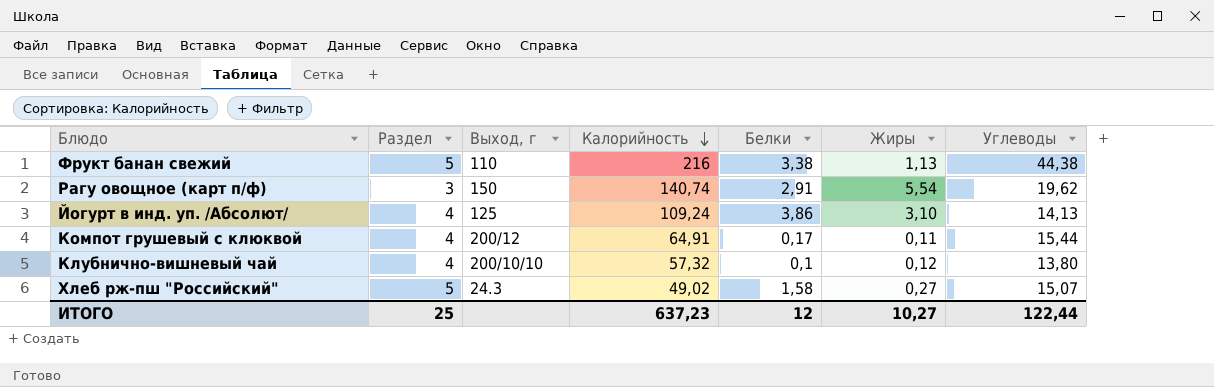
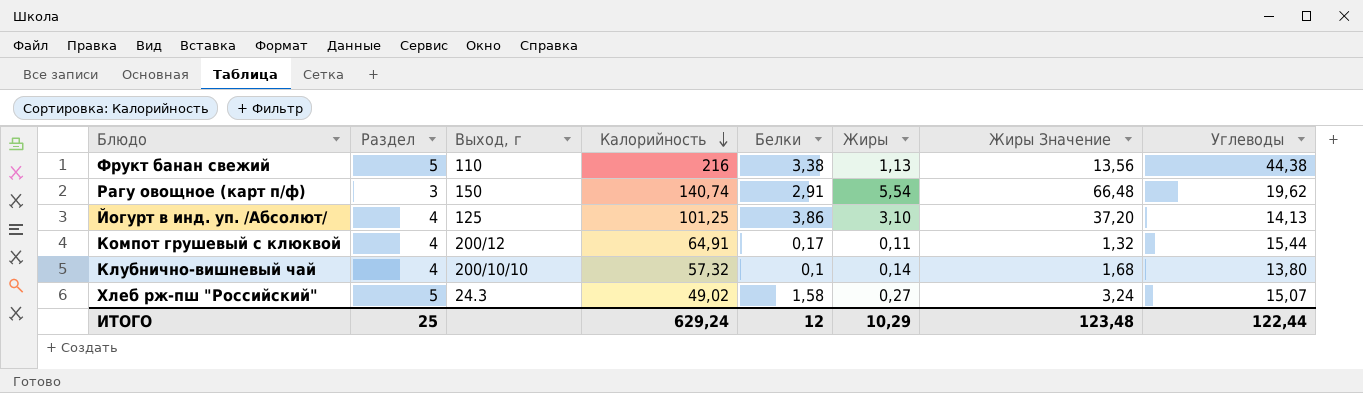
column Жиры Значение | formula: none -> [Жиры] * 12
Йогурт в инд. уп. /Абсолют/ | Калорийность: 109,24 -> 101,25
Клубнично-вишневый чай | Жиры: 0,12 -> 0,14
ИТОГО | Калорийность: 637,23 -> 629,24
ИТОГО | Жиры: 10,27 -> 10,29

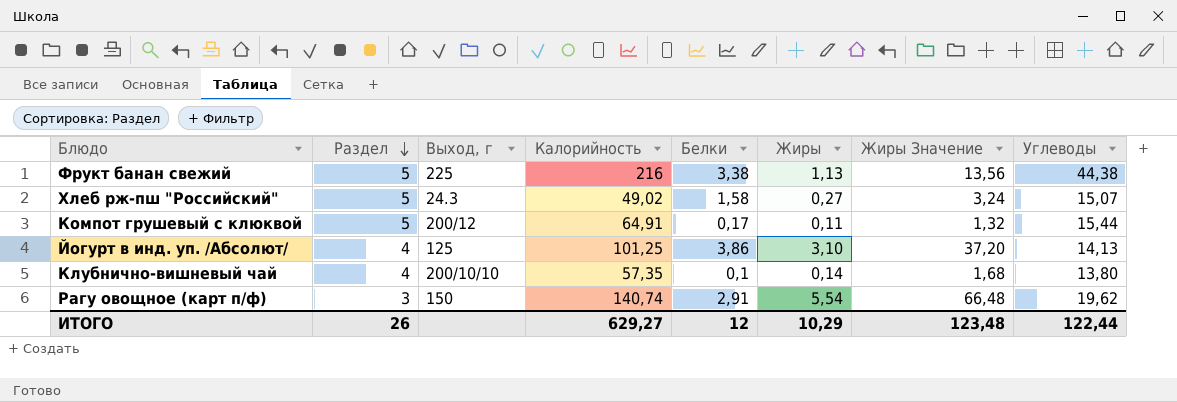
row order: Калорийность descending -> Раздел descending
Фрукт банан свежий | Выход, г: 110 -> 225
Компот грушевый с клюквой | Раздел: 4 -> 5
Клубнично-вишневый чай | Калорийность: 57,32 -> 57,35
ИТОГО | Раздел: 25 -> 26
ИТОГО | Калорийность: 629,24 -> 629,27

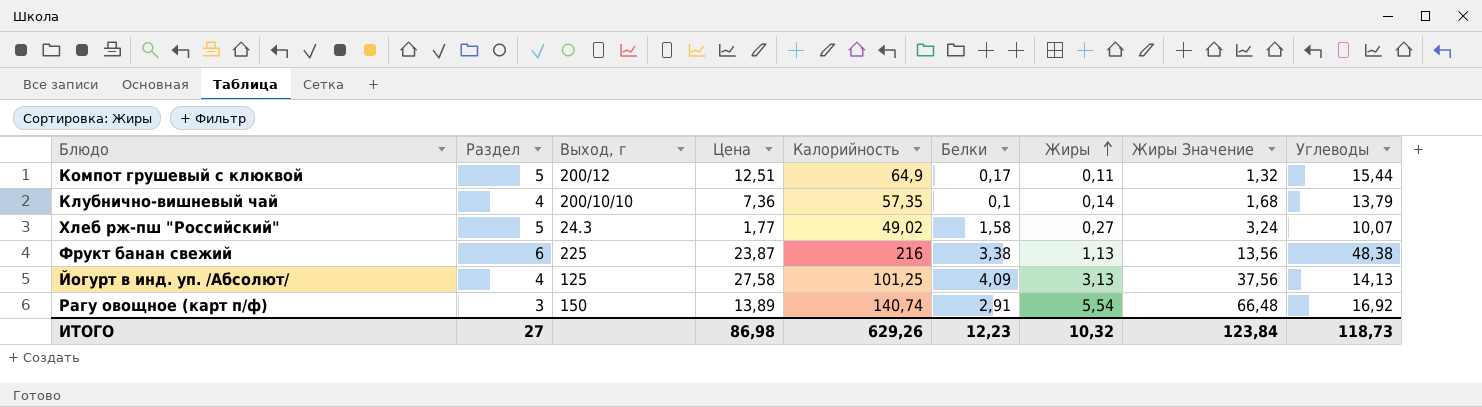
row order: Раздел descending -> Жиры ascending
column Цена | position: none -> 4
Компот грушевый с клюквой | Калорийность: 64,91 -> 64,9
Клубнично-вишневый чай | Углеводы: 13,80 -> 13,79
Хлеб рж-пш "Российский" | Углеводы: 15,07 -> 10,07
Фрукт банан свежий | Раздел: 5 -> 6
Фрукт банан свежий | Углеводы: 44,38 -> 48,38
Йогурт в инд. уп. /Абсолют/ | Белки: 3,86 -> 4,09
Йогурт в инд. уп. /Абсолют/ | Жиры: 3,10 -> 3,13
Йогурт в инд. уп. /Абсолют/ | Жиры Значение: 37,20 -> 37,56
Рагу овощное (карт п/ф) | Углеводы: 19,62 -> 16,92
ИТОГО | Раздел: 26 -> 27
ИТОГО | Калорийность: 629,27 -> 629,26
ИТОГО | Белки: 12 -> 12,23
ИТОГО | Жиры: 10,29 -> 10,32
ИТОГО | Жиры Значение: 123,48 -> 123,84
ИТОГО | Углеводы: 122,44 -> 118,73

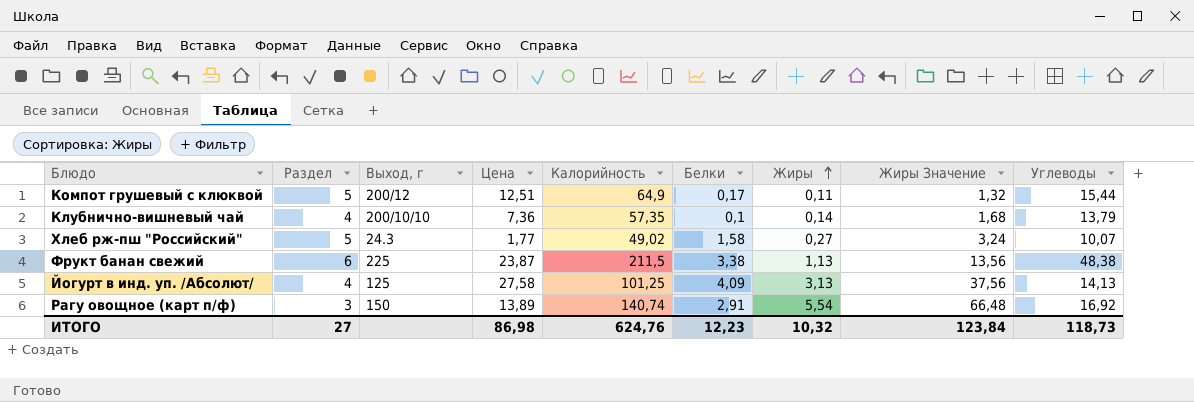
Фрукт банан свежий | Калорийность: 216 -> 211,5
ИТОГО | Калорийность: 629,26 -> 624,76

